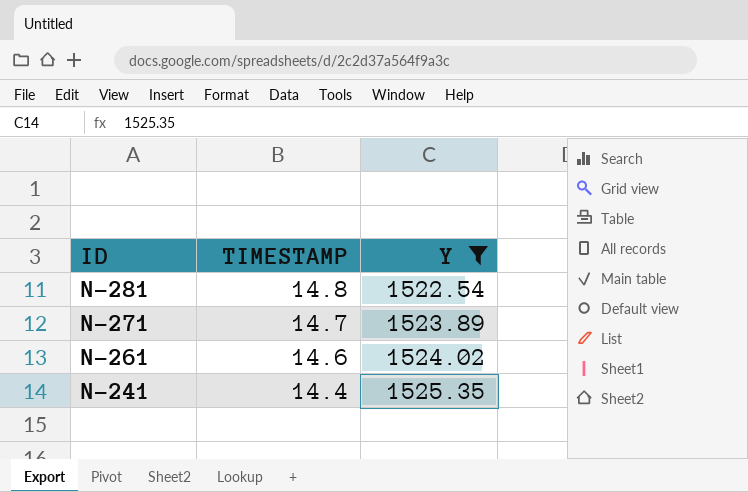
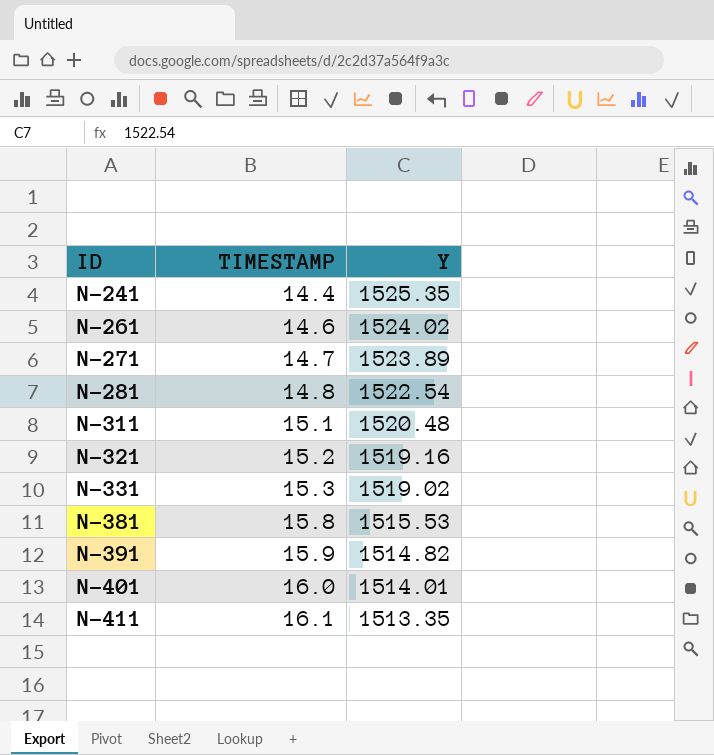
filter: Y >= 1522.54 -> none
row order: ID descending -> ID ascending

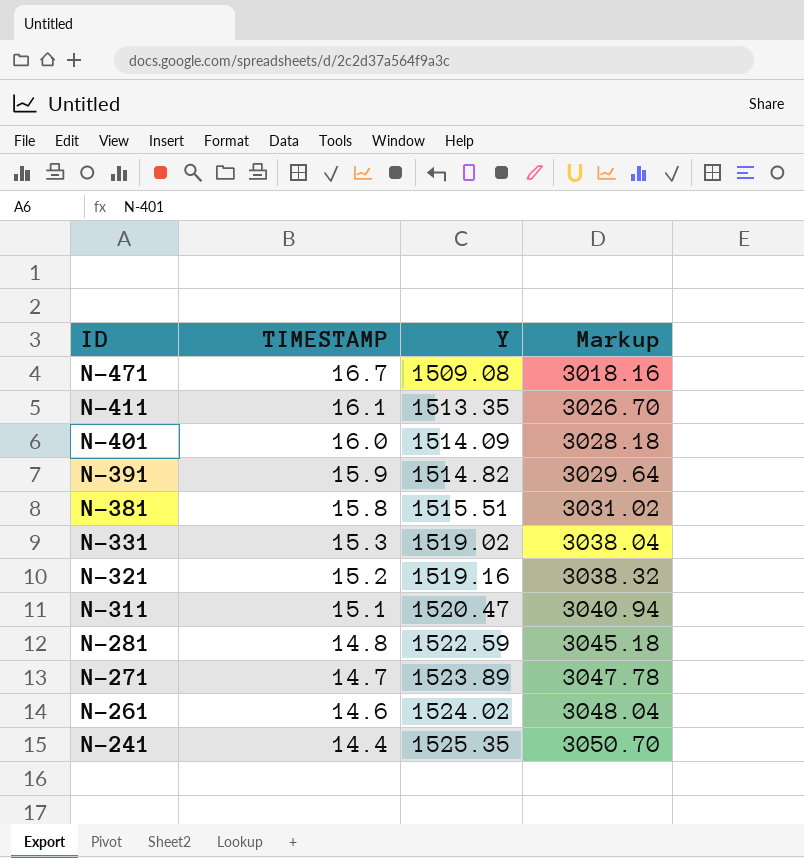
row order: ID ascending -> ID descending
column Markup | formula: none -> [Y] * 2
row N-471: none -> 16.7 | 1509.08 | 3018.16
N-401 | Y: 1514.01 -> 1514.09
N-381 | Y: 1515.53 -> 1515.51
N-311 | Y: 1520.48 -> 1520.47
N-281 | Y: 1522.54 -> 1522.59

